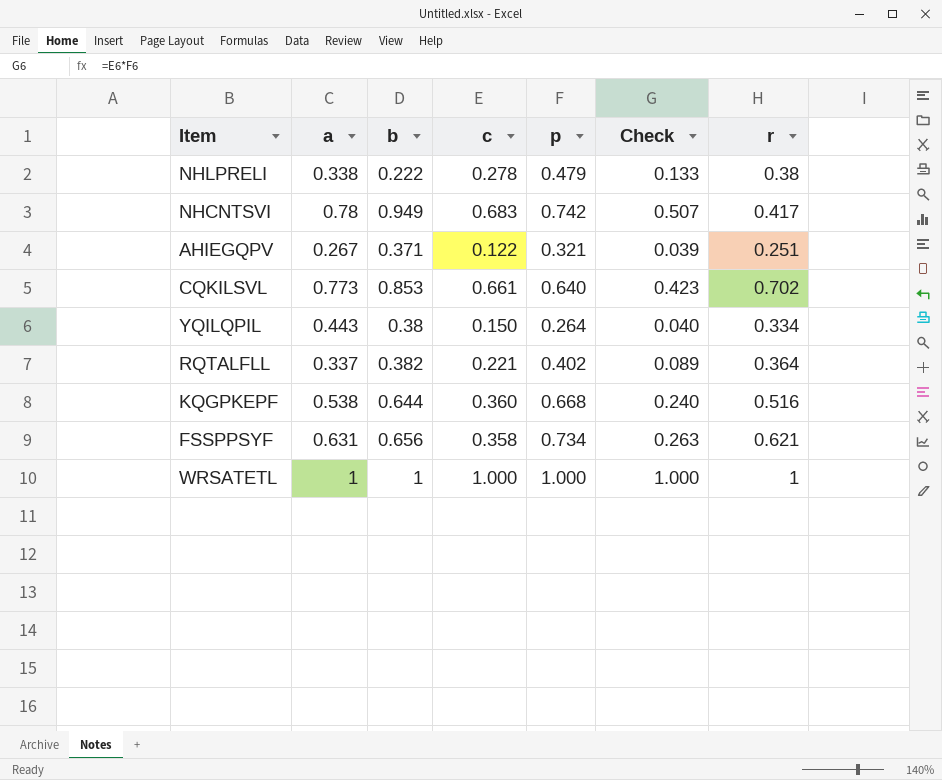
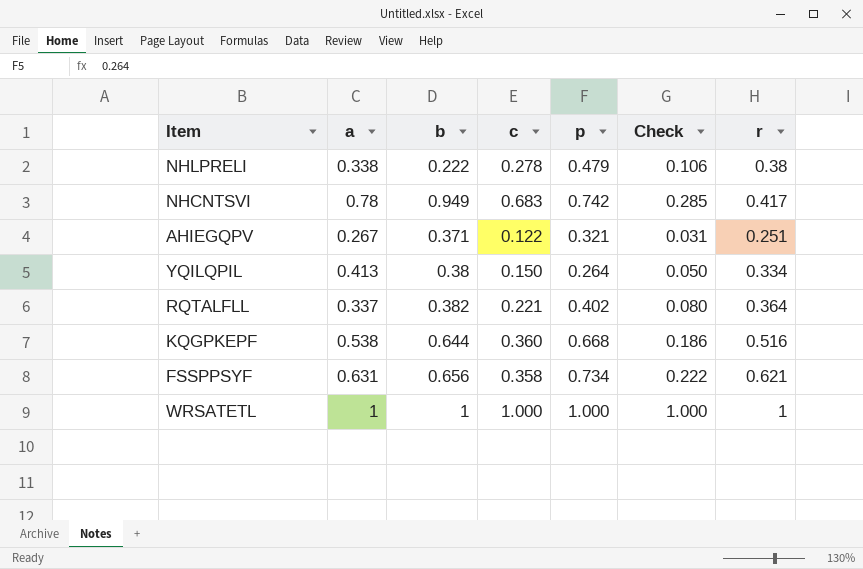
column Check | formula: [c] * [p] -> [c] * [r]
row CQKILSVL: 0.773 | 0.853 | 0.661 | 0.640 | 0.423 | 0.702 -> none
YQILQPIL | a: 0.443 -> 0.413

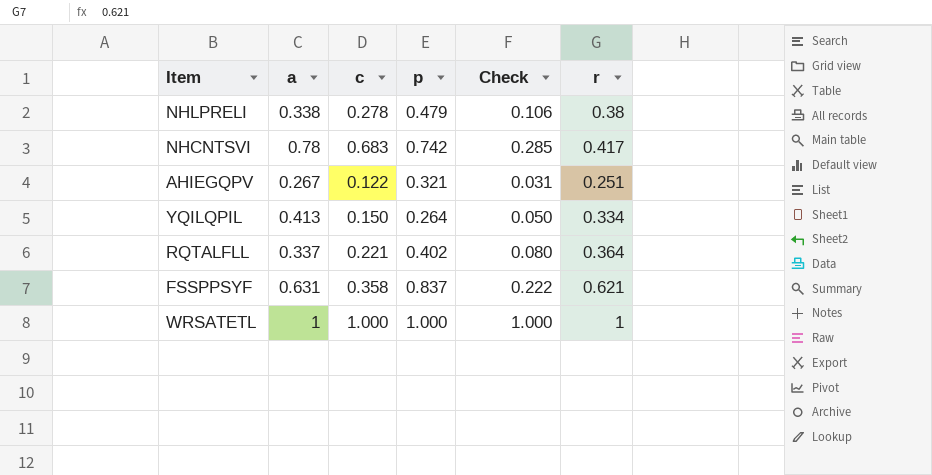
column b | position: 3 -> none
row KQGPKEPF: 0.538 | 0.644 | 0.360 | 0.668 | 0.186 | 0.516 -> none
FSSPPSYF | p: 0.734 -> 0.837

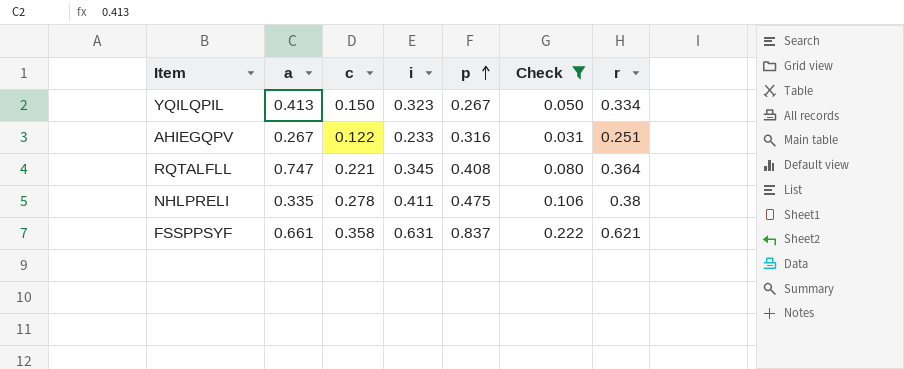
filter: none -> Check <= 0.222
row order: none -> p ascending
column i | position: none -> 4
YQILQPIL | p: 0.264 -> 0.267
AHIEGQPV | p: 0.321 -> 0.316
RQTALFLL | a: 0.337 -> 0.747
RQTALFLL | p: 0.402 -> 0.408
NHLPRELI | a: 0.338 -> 0.335
NHLPRELI | p: 0.479 -> 0.475
FSSPPSYF | a: 0.631 -> 0.661

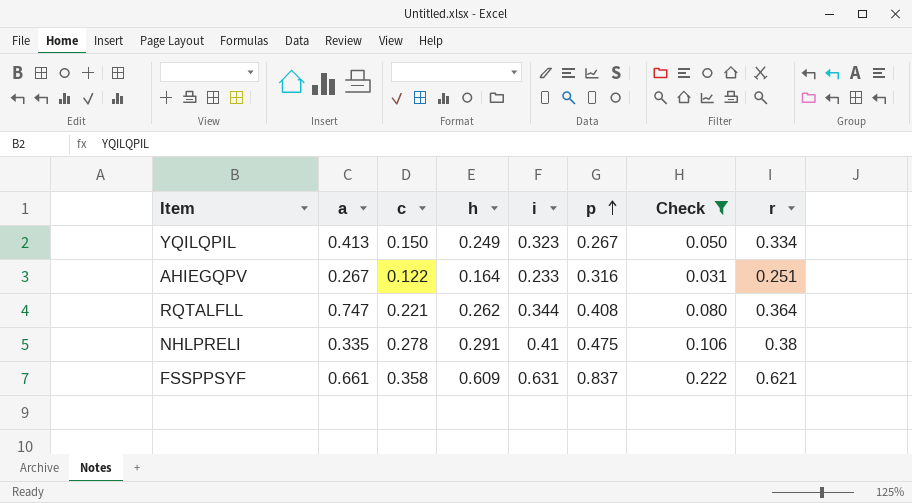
column h | position: none -> 4
RQTALFLL | i: 0.345 -> 0.344
NHLPRELI | i: 0.411 -> 0.41

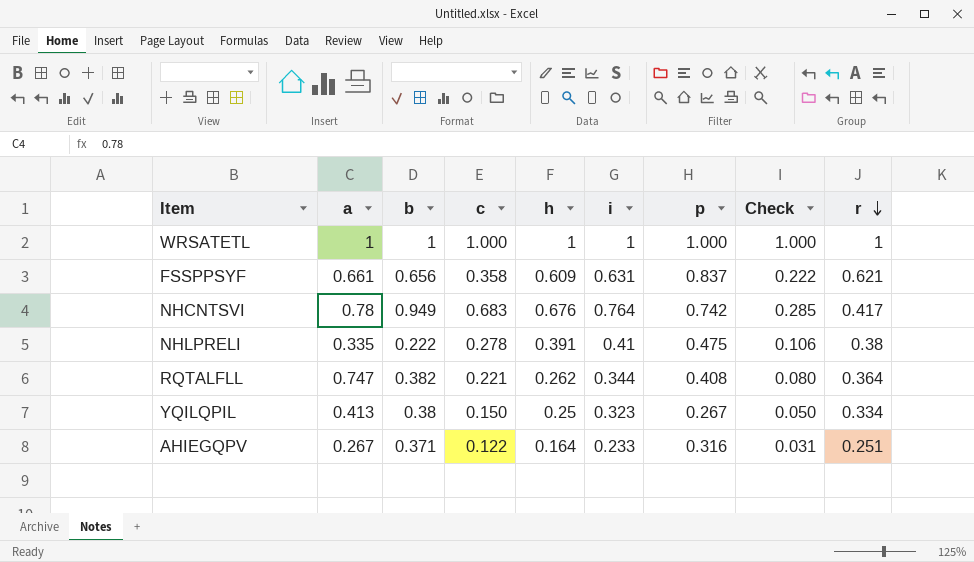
filter: Check <= 0.222 -> none
row order: p ascending -> r descending
column b | position: none -> 3
NHLPRELI | h: 0.291 -> 0.391
YQILQPIL | h: 0.249 -> 0.25

